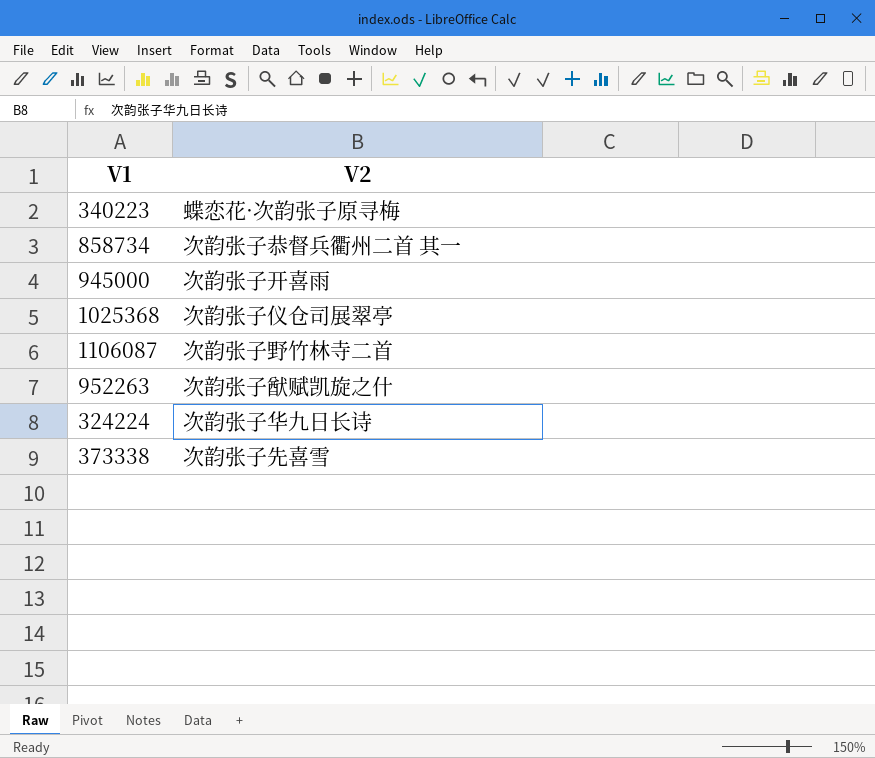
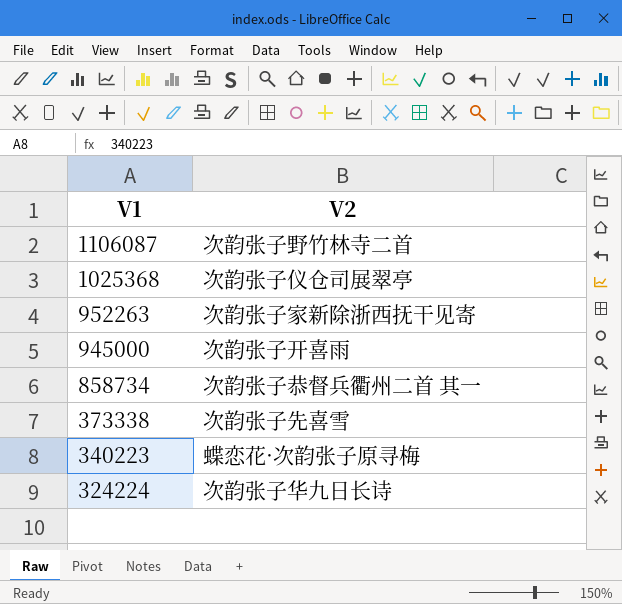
row order: none -> V1 descending
952263 | V2: 次韵张子猷赋凯旋之什 -> 次韵张子家新除浙西抚干见寄

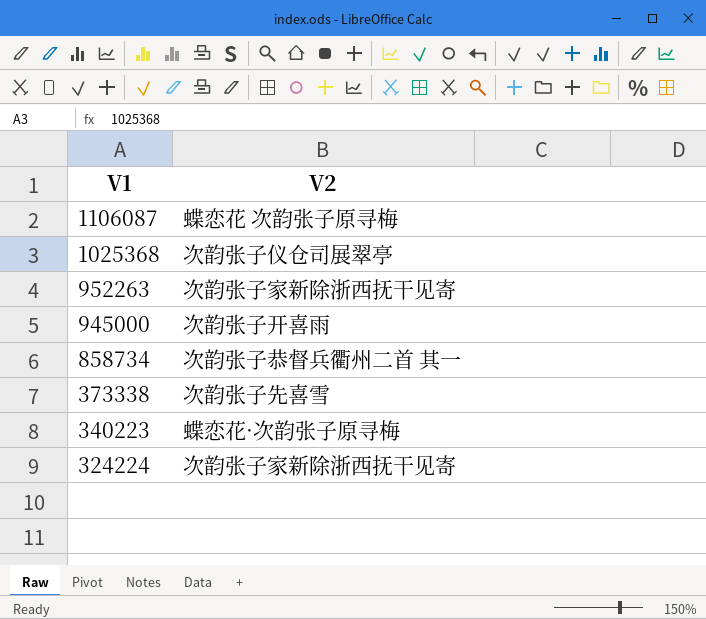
1106087 | V2: 次韵张子野竹林寺二首 -> 蝶恋花 次韵张子原寻梅
324224 | V2: 次韵张子华九日长诗 -> 次韵张子家新除浙西抚干见寄

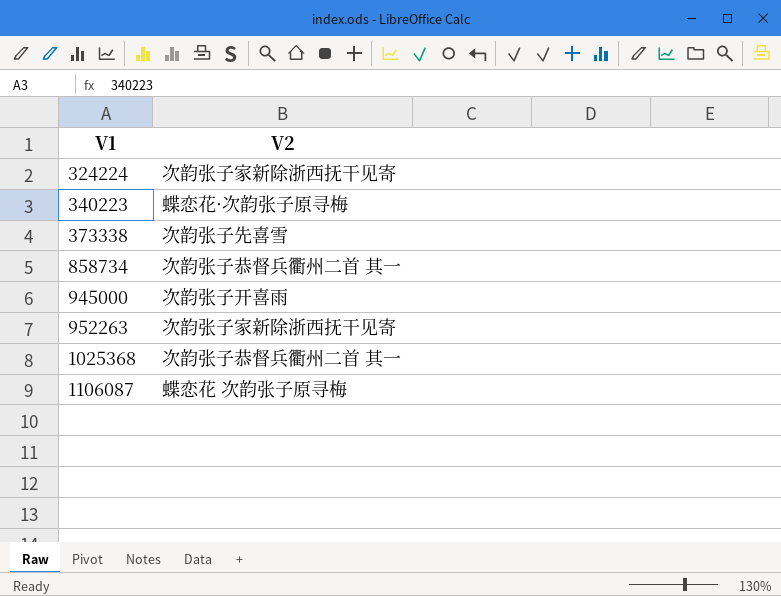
row order: V1 descending -> V1 ascending
1025368 | V2: 次韵张子仪仓司展翠亭 -> 次韵张子恭督兵衢州二首 其一

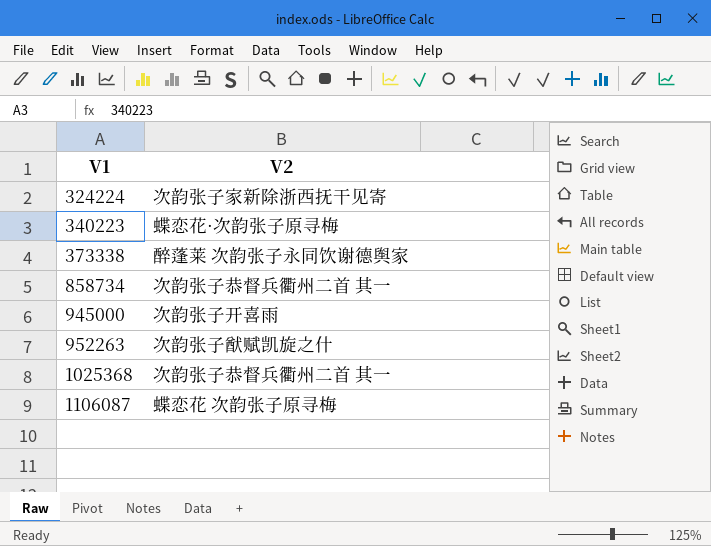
373338 | V2: 次韵张子先喜雪 -> 醉蓬莱 次韵张子永同饮谢德舆家
952263 | V2: 次韵张子家新除浙西抚干见寄 -> 次韵张子猷赋凯旋之什

